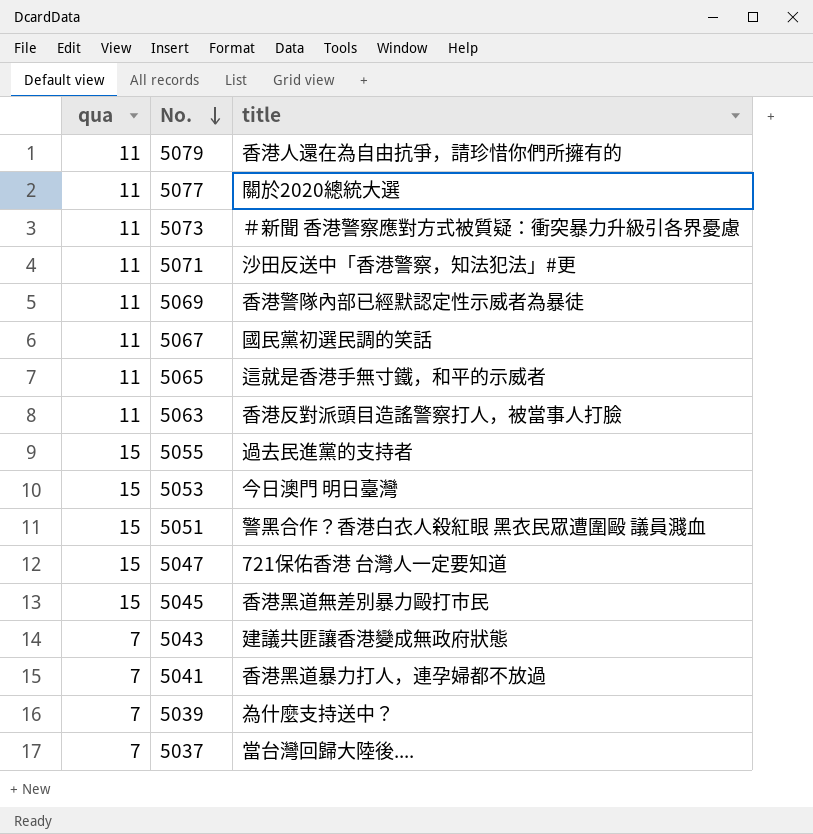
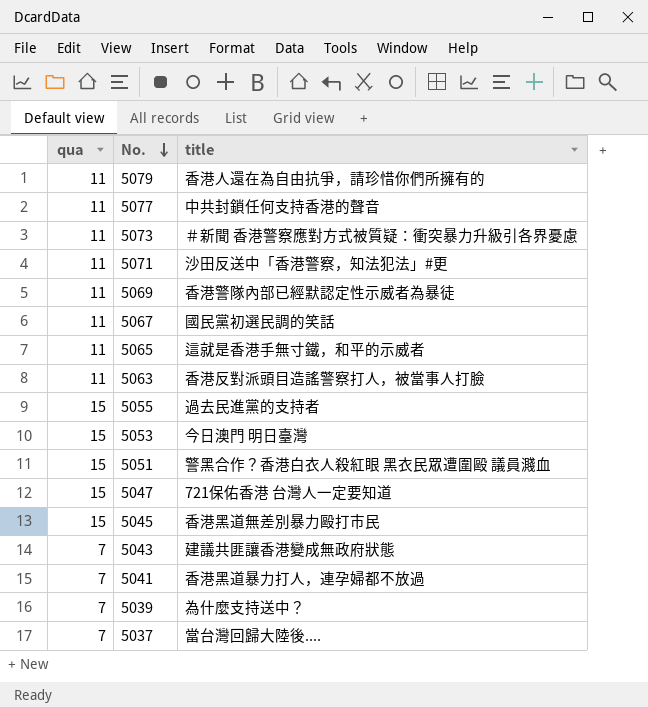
5077 | title: 關於2020總統大選 -> 中共封鎖任何支持香港的聲音

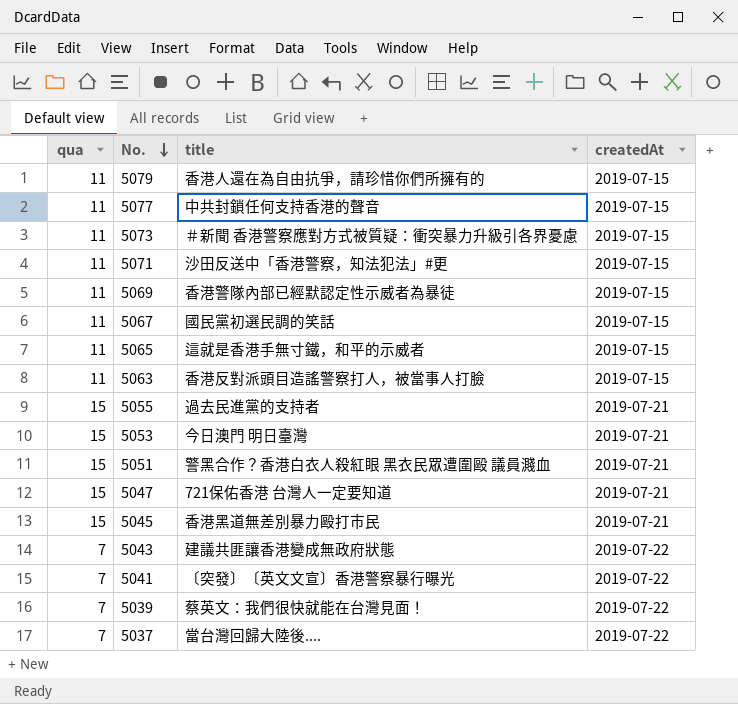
column createdAt | position: none -> 4
5041 | title: 香港黑道暴力打人，連孕婦都不放過 -> 〔突發〕〔英文文宣〕香港警察暴行曝光
5039 | title: 為什麼支持送中？ -> 蔡英文：我們很快就能在台灣見面！

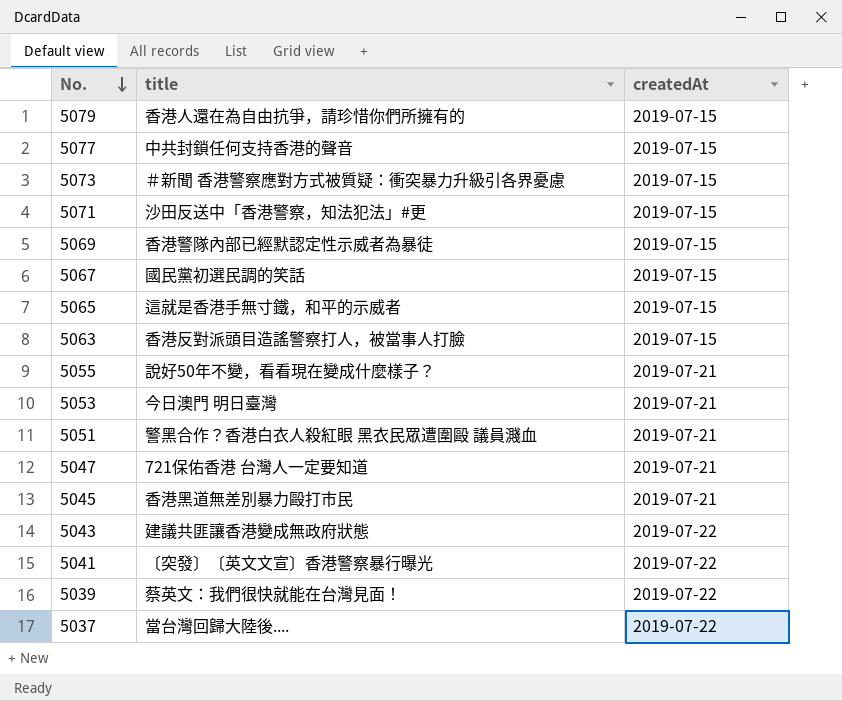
column qua | position: 1 -> none
5055 | title: 過去民進黨的支持者 -> 說好50年不變，看看現在變成什麼樣子？

